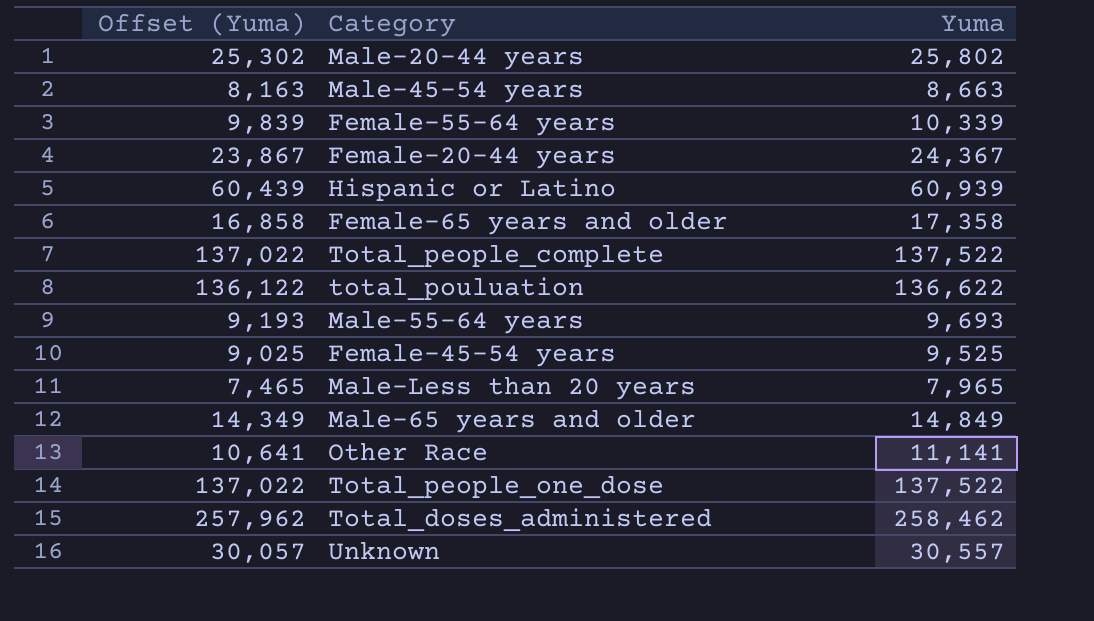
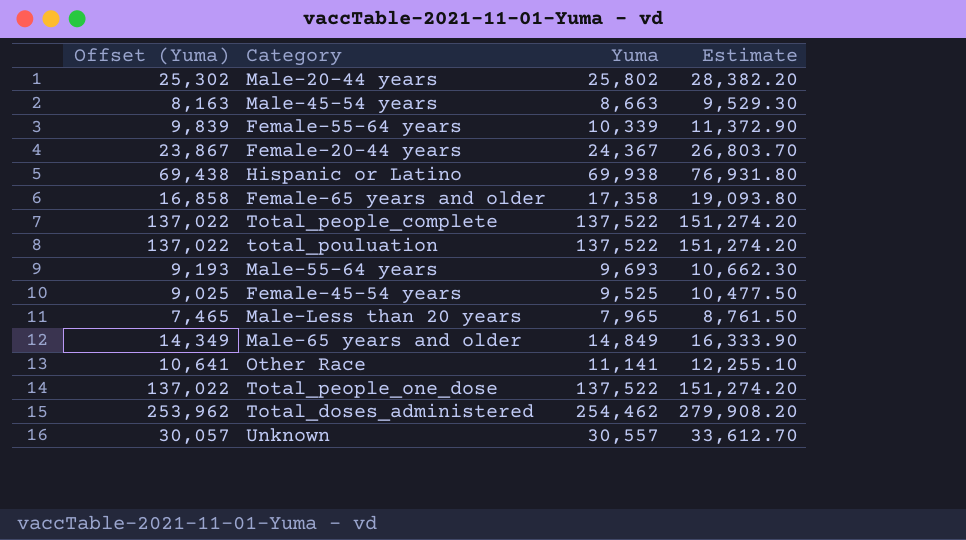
column Estimate | formula: none -> [Yuma] * 1.1
Hispanic or Latino | Offset (Yuma): 60,439 -> 69,438
Hispanic or Latino | Yuma: 60,939 -> 69,938
total_pouluation | Offset (Yuma): 136,122 -> 137,022
total_pouluation | Yuma: 136,622 -> 137,522
Total_doses_administered | Offset (Yuma): 257,962 -> 253,962
Total_doses_administered | Yuma: 258,462 -> 254,462

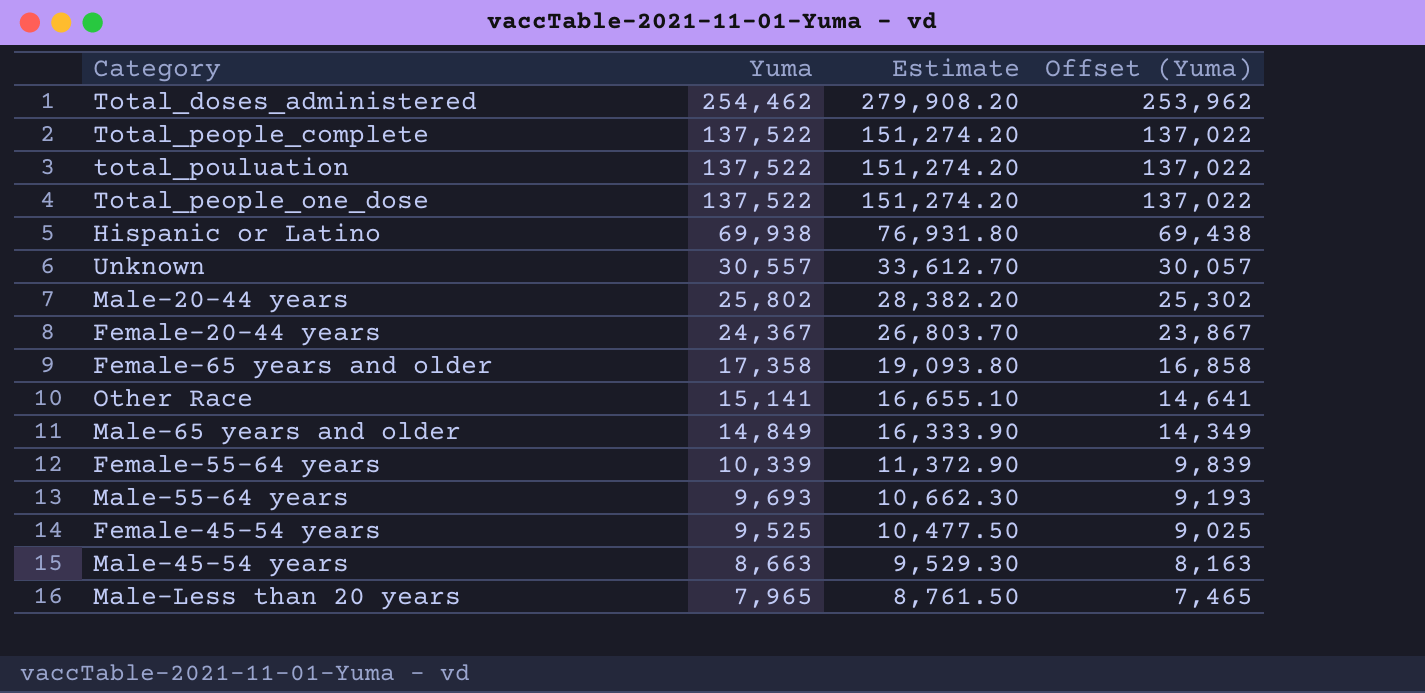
row order: none -> Yuma descending
column Offset (Yuma) | position: 1 -> 4
Other Race | Yuma: 11,141 -> 15,141
Other Race | Estimate: 12,255.10 -> 16,655.10
Other Race | Offset (Yuma): 10,641 -> 14,641

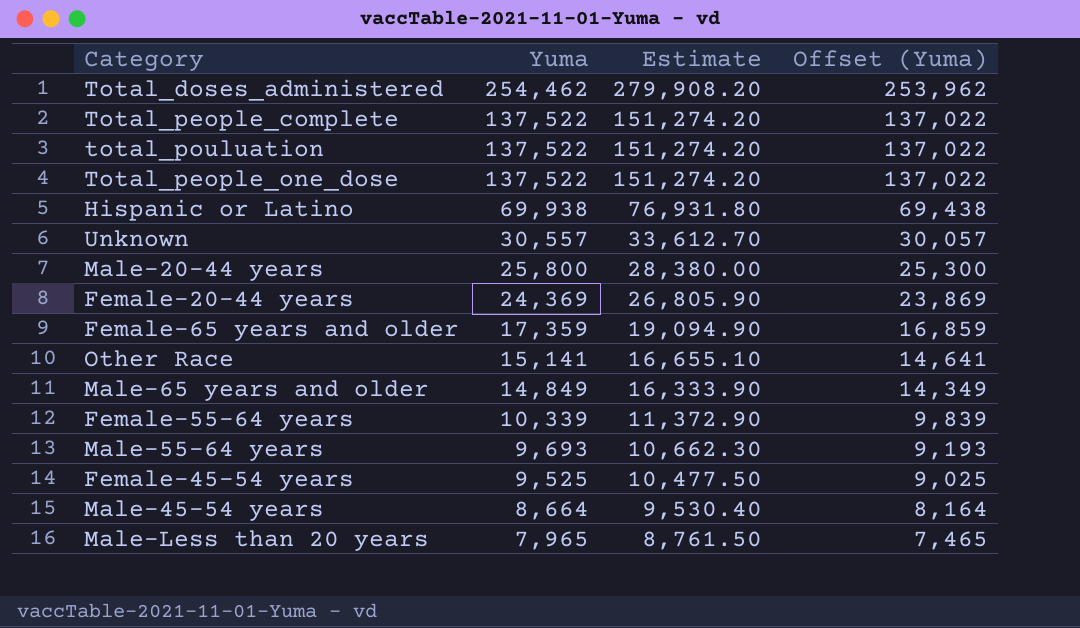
Male-20-44 years | Yuma: 25,802 -> 25,800
Male-20-44 years | Estimate: 28,382.20 -> 28,380.00
Male-20-44 years | Offset (Yuma): 25,302 -> 25,300
Female-20-44 years | Yuma: 24,367 -> 24,369
Female-20-44 years | Estimate: 26,803.70 -> 26,805.90
Female-20-44 years | Offset (Yuma): 23,867 -> 23,869
Female-65 years and older | Yuma: 17,358 -> 17,359
Female-65 years and older | Estimate: 19,093.80 -> 19,094.90
Female-65 years and older | Offset (Yuma): 16,858 -> 16,859
Male-45-54 years | Yuma: 8,663 -> 8,664
Male-45-54 years | Estimate: 9,529.30 -> 9,530.40
Male-45-54 years | Offset (Yuma): 8,163 -> 8,164

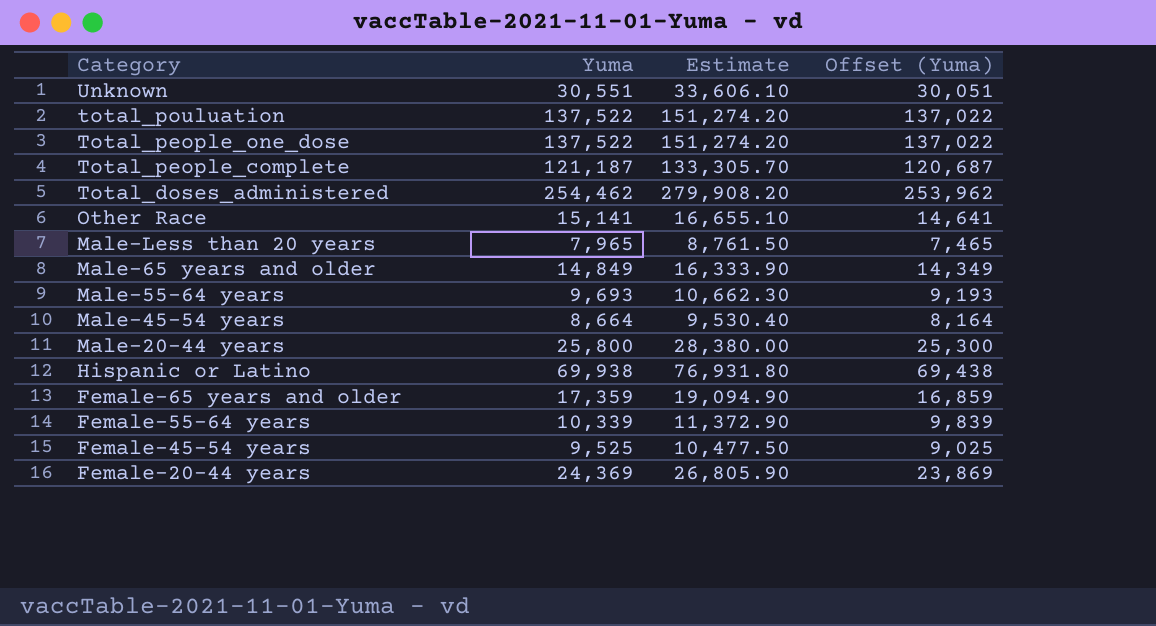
row order: Yuma descending -> Category descending
Unknown | Yuma: 30,557 -> 30,551
Unknown | Estimate: 33,612.70 -> 33,606.10
Unknown | Offset (Yuma): 30,057 -> 30,051
Total_people_complete | Yuma: 137,522 -> 121,187
Total_people_complete | Estimate: 151,274.20 -> 133,305.70
Total_people_complete | Offset (Yuma): 137,022 -> 120,687

